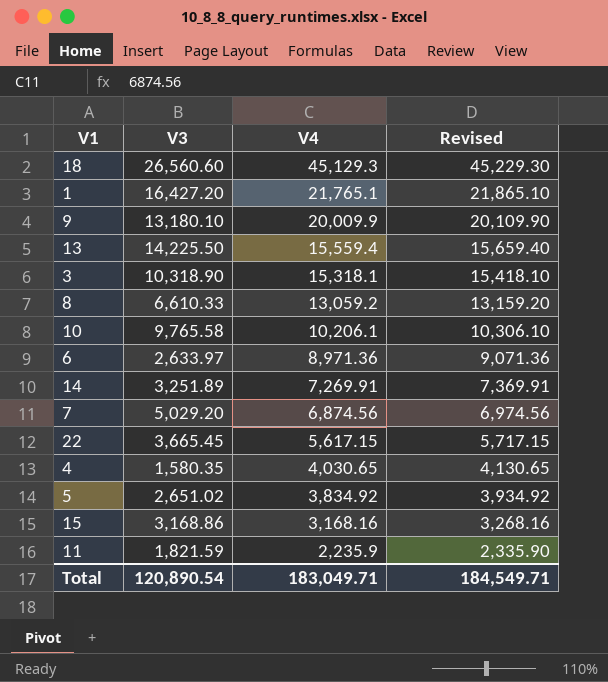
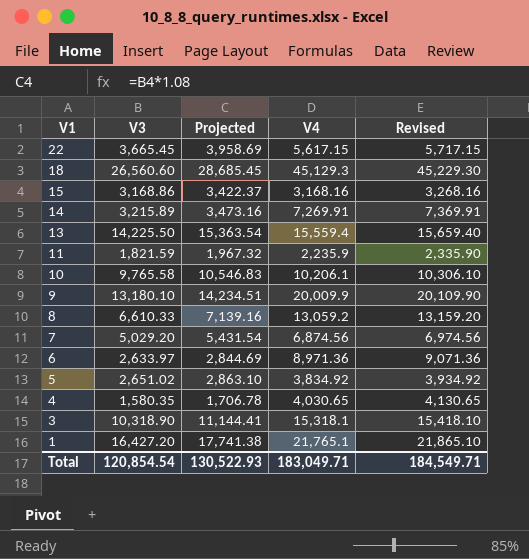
row order: V4 descending -> V1 descending
column Projected | formula: none -> [V3] * 1.08
14 | V3: 3,251.89 -> 3,215.89
Total | V3: 120,890.54 -> 120,854.54

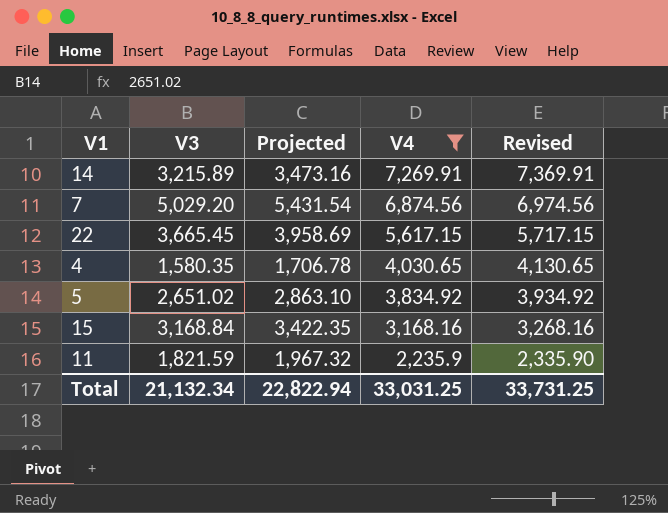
filter: none -> V4 <= 7,269.91
row order: V1 descending -> V4 descending
15 | V3: 3,168.86 -> 3,168.84
15 | Projected: 3,422.37 -> 3,422.35
Total | V3: 120,854.54 -> 21,132.34
Total | Projected: 130,522.93 -> 22,822.94
Total | V4: 183,049.71 -> 33,031.25
Total | Revised: 184,549.71 -> 33,731.25

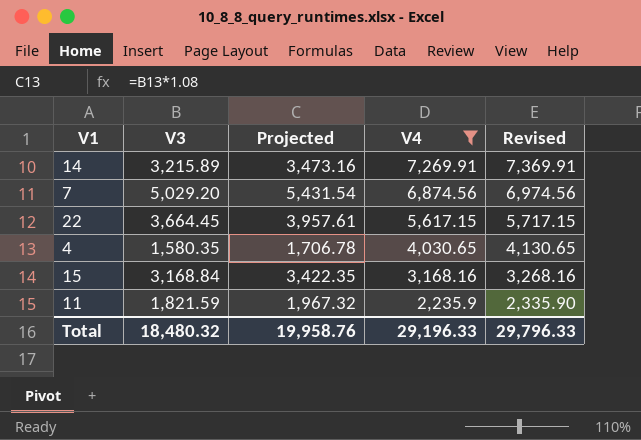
row 5: 2,651.02 | 2,863.10 | 3,834.92 | 3,934.92 -> none
22 | V3: 3,665.45 -> 3,664.45
22 | Projected: 3,958.69 -> 3,957.61
Total | V3: 21,132.34 -> 18,480.32
Total | Projected: 22,822.94 -> 19,958.76
Total | V4: 33,031.25 -> 29,196.33
Total | Revised: 33,731.25 -> 29,796.33

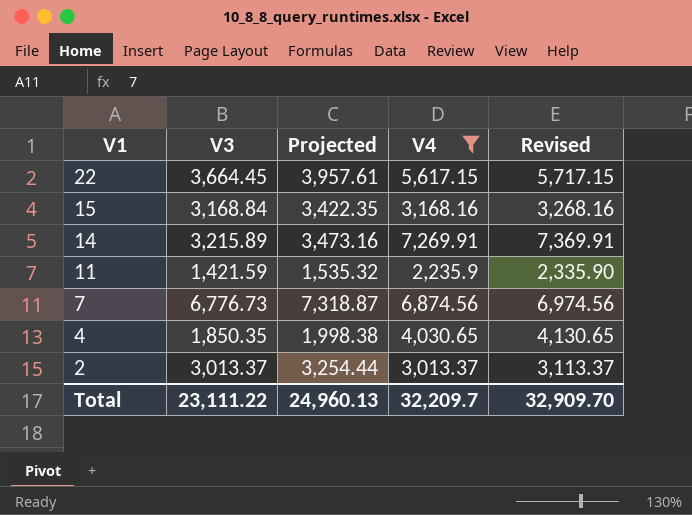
row order: V4 descending -> V1 descending
11 | V3: 1,821.59 -> 1,421.59
11 | Projected: 1,967.32 -> 1,535.32
7 | V3: 5,029.20 -> 6,776.73
7 | Projected: 5,431.54 -> 7,318.87
4 | V3: 1,580.35 -> 1,850.35
4 | Projected: 1,706.78 -> 1,998.38
row 2: none -> 3,013.37 | 3,254.44 | 3,013.37 | 3,113.37
Total | V3: 18,480.32 -> 23,111.22
Total | Projected: 19,958.76 -> 24,960.13
Total | V4: 29,196.33 -> 32,209.7
Total | Revised: 29,796.33 -> 32,909.70

